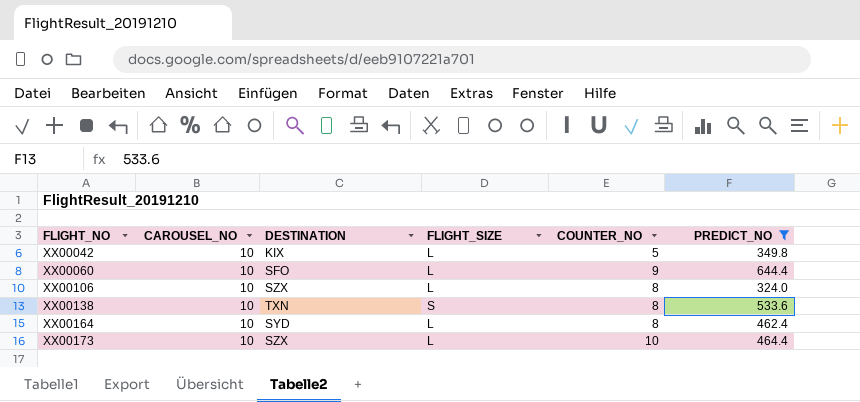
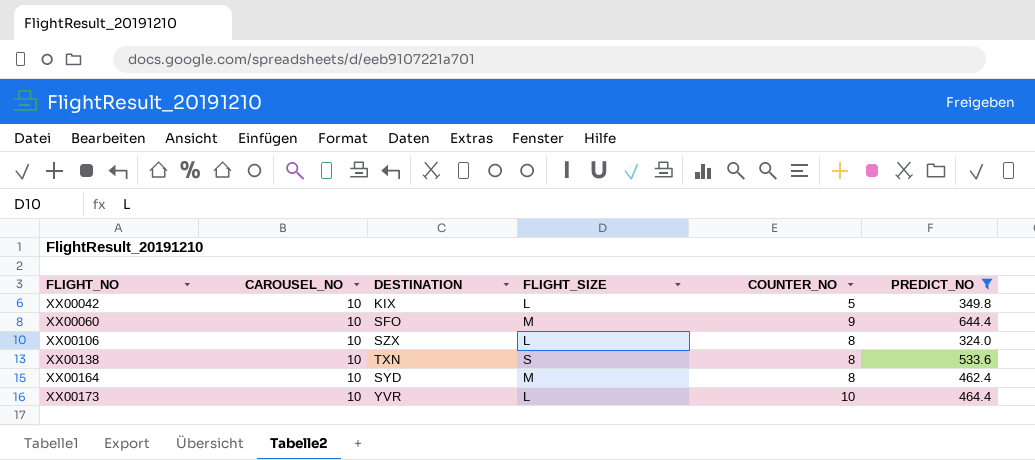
XX00060 | FLIGHT_SIZE: L -> M
XX00164 | FLIGHT_SIZE: L -> M
XX00173 | DESTINATION: SZX -> YVR

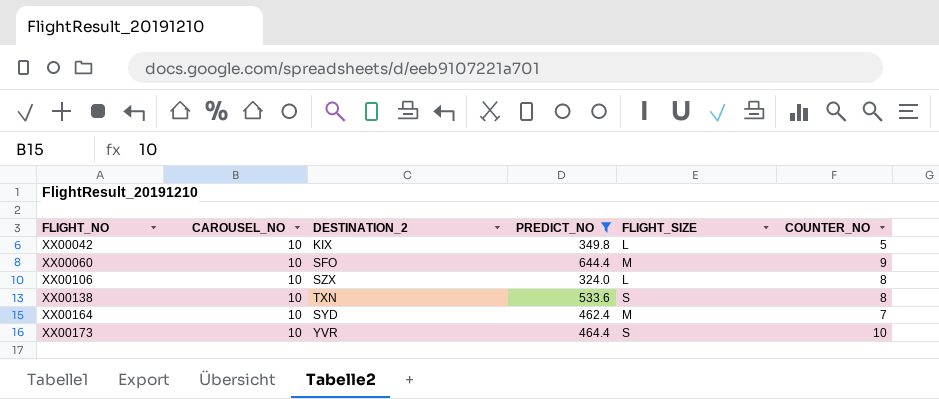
column name: DESTINATION -> DESTINATION_2
column PREDICT_NO | position: 6 -> 4
XX00164 | COUNTER_NO: 8 -> 7
XX00173 | FLIGHT_SIZE: L -> S

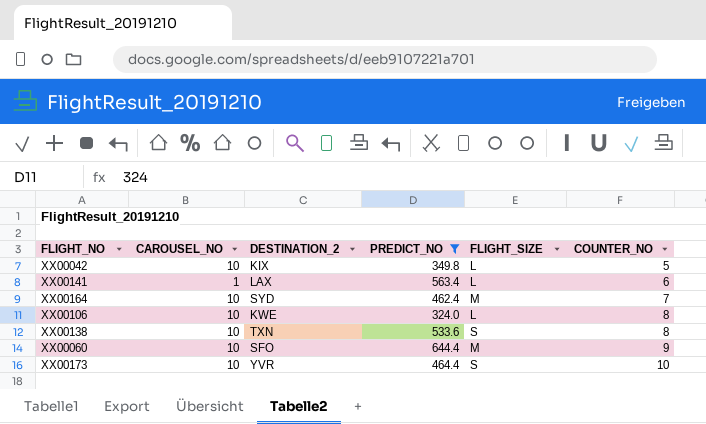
row order: FLIGHT_NO ascending -> COUNTER_NO ascending
row XX00141: none -> 1 | LAX | 563.4 | L | 6
XX00106 | DESTINATION_2: SZX -> KWE

